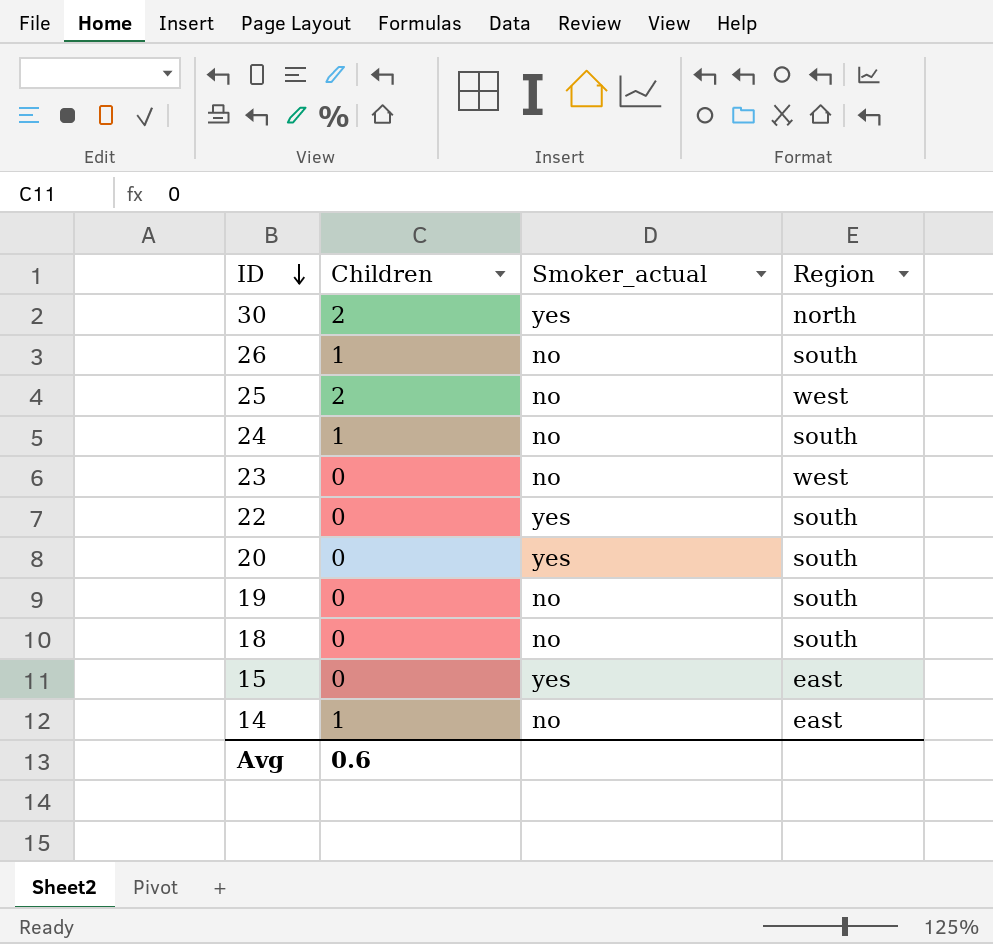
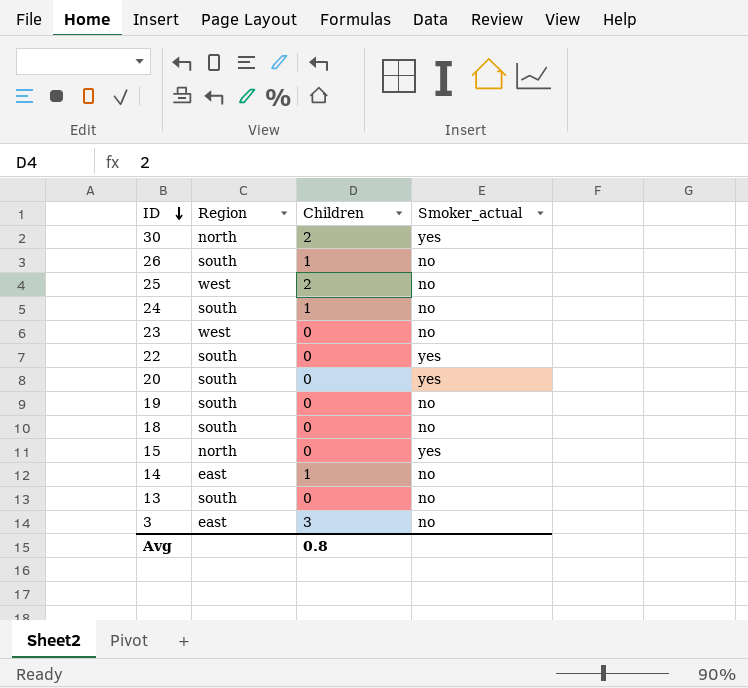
column Region | position: 4 -> 2
15 | Region: east -> north
row 13: none -> south | 0 | no
row 3: none -> east | 3 | no
Avg | Children: 0.6 -> 0.8

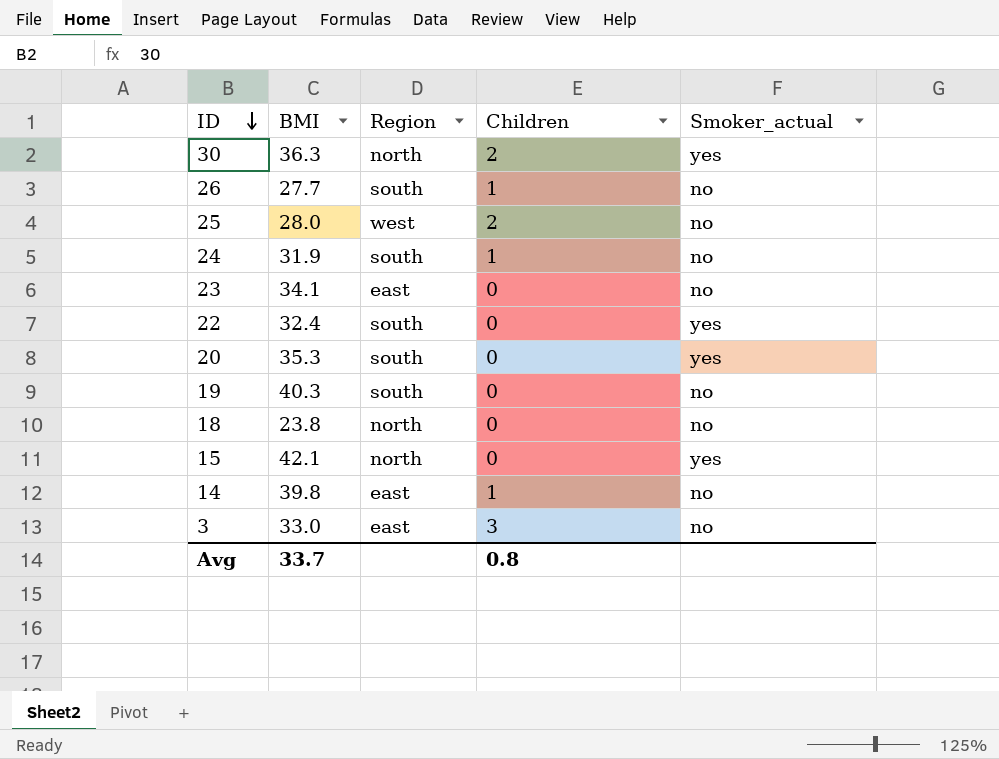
column BMI | position: none -> 2
row 13: south | 0 | no -> none
23 | Region: west -> east
18 | Region: south -> north

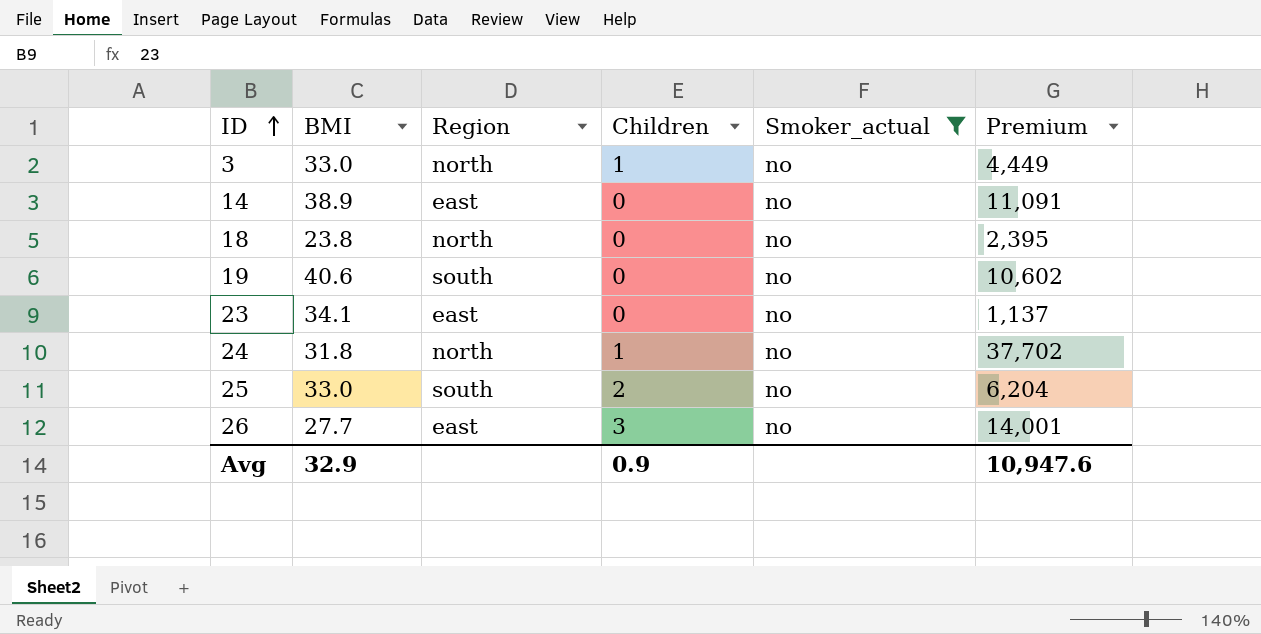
filter: none -> Smoker_actual = no
row order: ID descending -> ID ascending
column Premium | position: none -> 6
3 | Region: east -> north
3 | Children: 3 -> 1
14 | BMI: 39.8 -> 38.9
14 | Children: 1 -> 0
19 | BMI: 40.3 -> 40.6
24 | BMI: 31.9 -> 31.8
24 | Region: south -> north
25 | BMI: 28.0 -> 33.0
25 | Region: west -> south
26 | Region: south -> east
26 | Children: 1 -> 3
Avg | BMI: 33.7 -> 32.9
Avg | Children: 0.8 -> 0.9

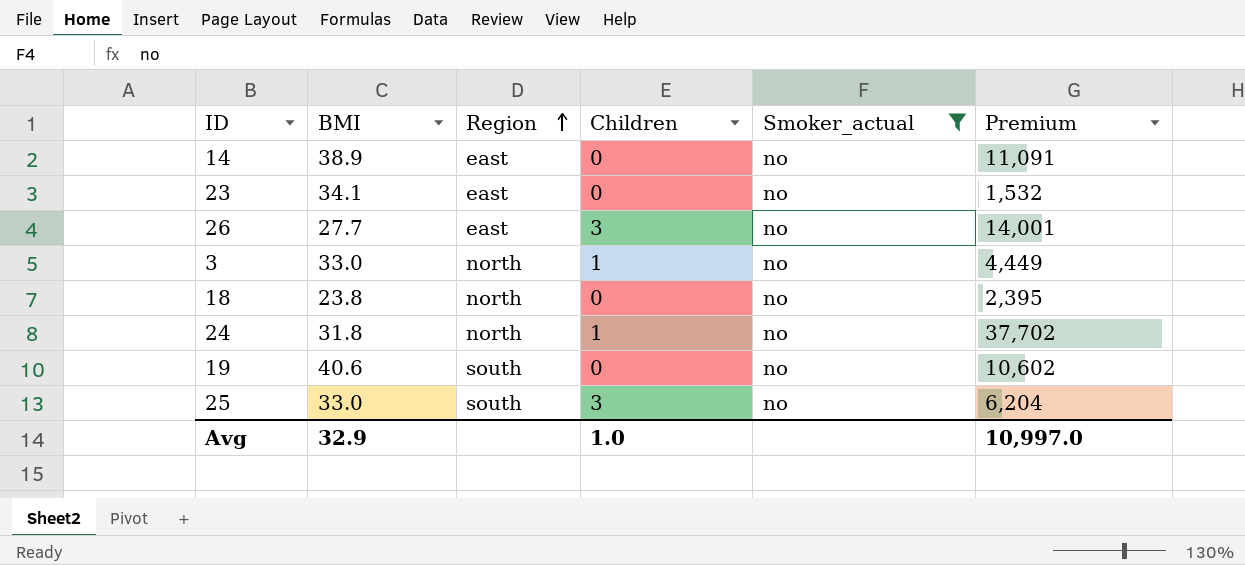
row order: ID ascending -> Region ascending
23 | Premium: 1,137 -> 1,532
25 | Children: 2 -> 3
Avg | Children: 0.9 -> 1.0
Avg | Premium: 10,947.6 -> 10,997.0

